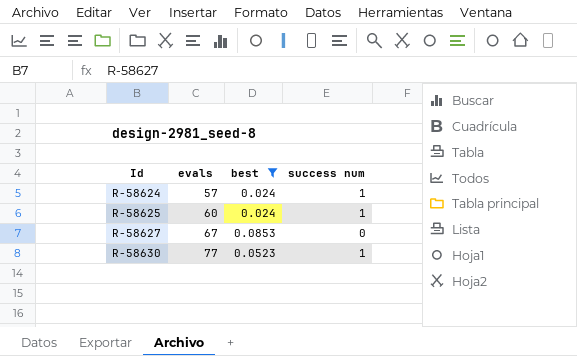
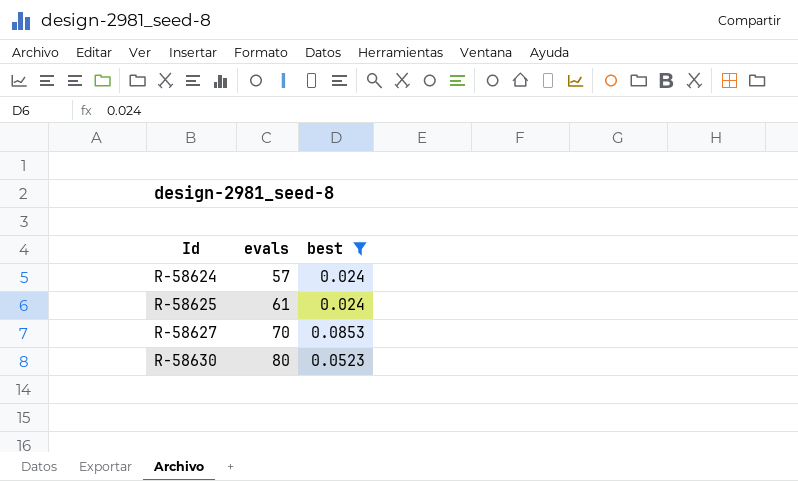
column success num | position: 4 -> none
R-58625 | evals: 60 -> 61
R-58627 | evals: 67 -> 70
R-58630 | evals: 77 -> 80

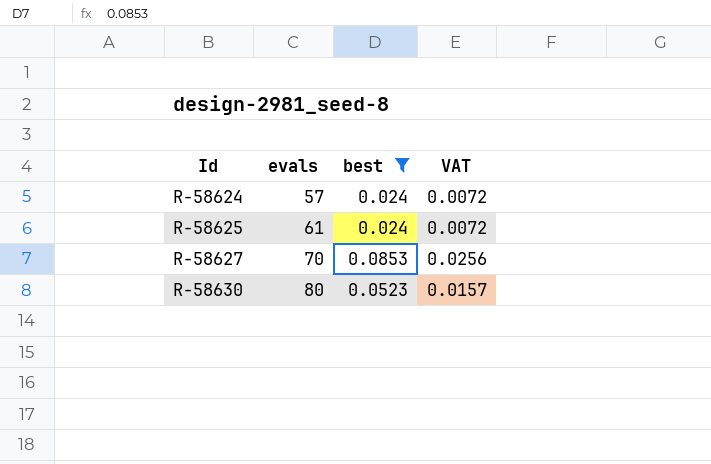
column VAT | formula: none -> [best] * 0.3

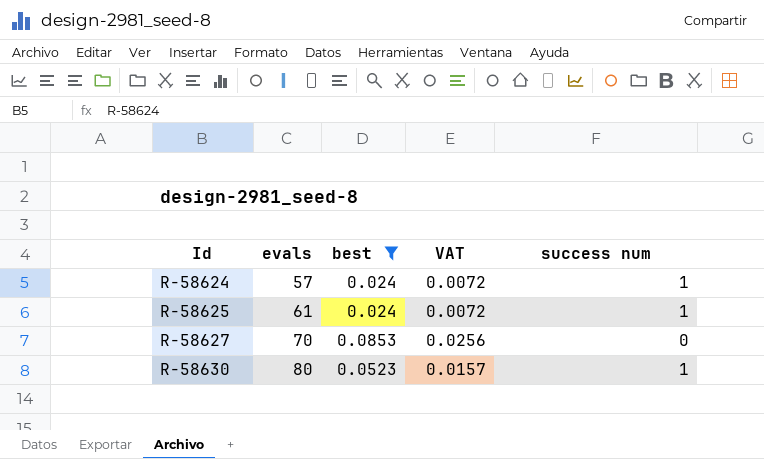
column success num | position: none -> 5

